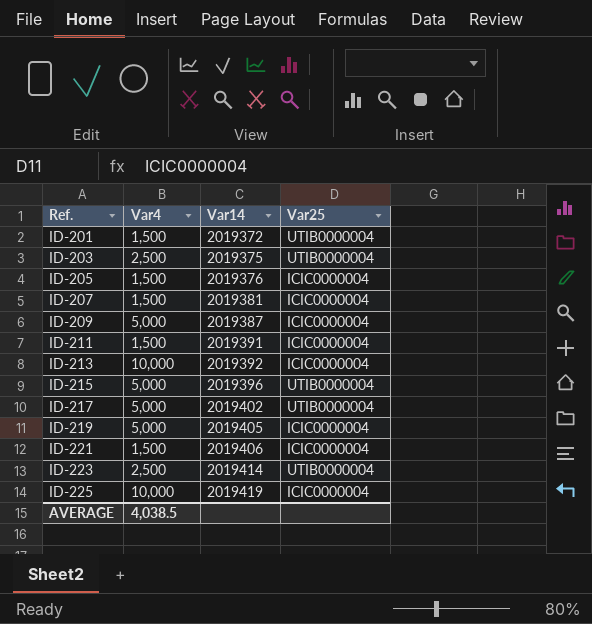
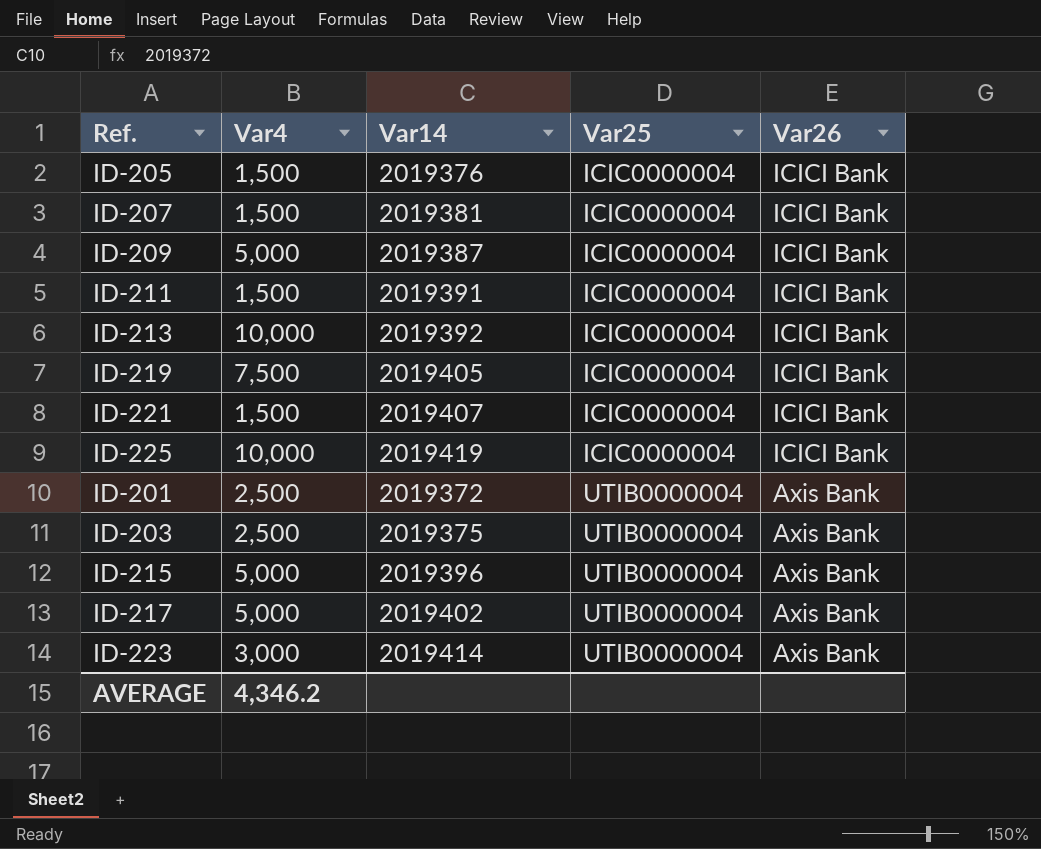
row order: Ref. ascending -> Var25 ascending
column Var26 | position: none -> 5
ID-219 | Var4: 5,000 -> 7,500
ID-221 | Var14: 2019406 -> 2019407
ID-201 | Var4: 1,500 -> 2,500
ID-223 | Var4: 2,500 -> 3,000
AVERAGE | Var4: 4,038.5 -> 4,346.2

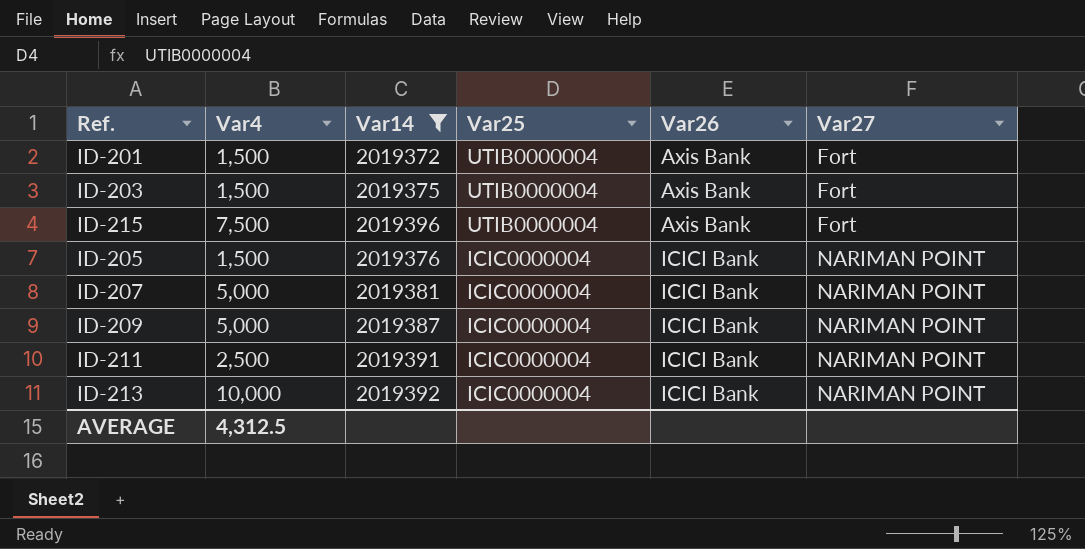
filter: none -> Var14 <= 2019396
row order: Var25 ascending -> Var25 descending
column Var27 | position: none -> 6
ID-201 | Var4: 2,500 -> 1,500
ID-203 | Var4: 2,500 -> 1,500
ID-215 | Var4: 5,000 -> 7,500
ID-207 | Var4: 1,500 -> 5,000
ID-211 | Var4: 1,500 -> 2,500
AVERAGE | Var4: 4,346.2 -> 4,312.5

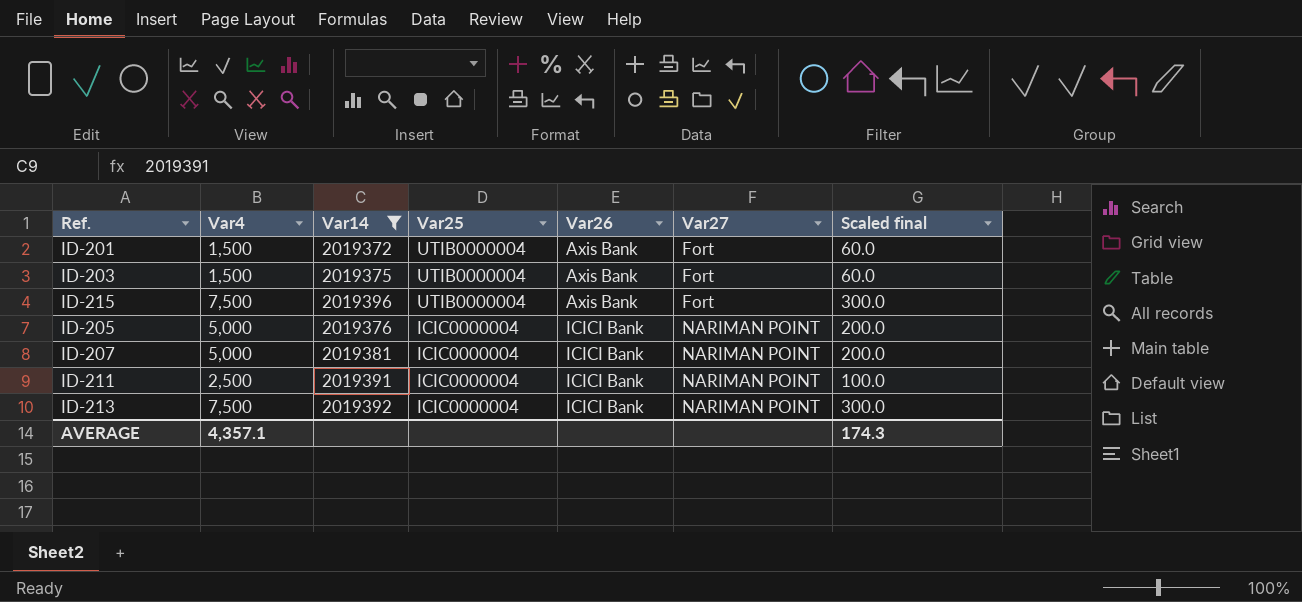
column Scaled final | formula: none -> [Var4] * 0.04
row ID-209: 5,000 | 2019387 | ICIC0000004 | ICICI Bank | NARIMAN POINT -> none
ID-205 | Var4: 1,500 -> 5,000
ID-213 | Var4: 10,000 -> 7,500
AVERAGE | Var4: 4,312.5 -> 4,357.1

